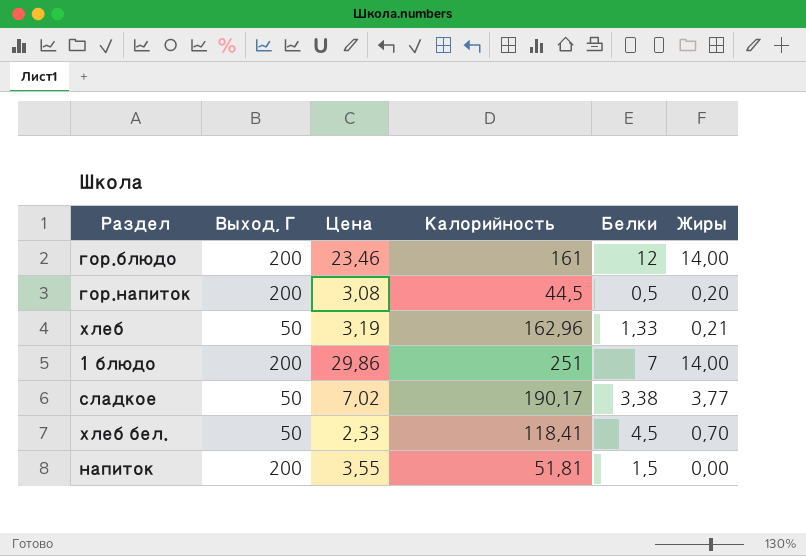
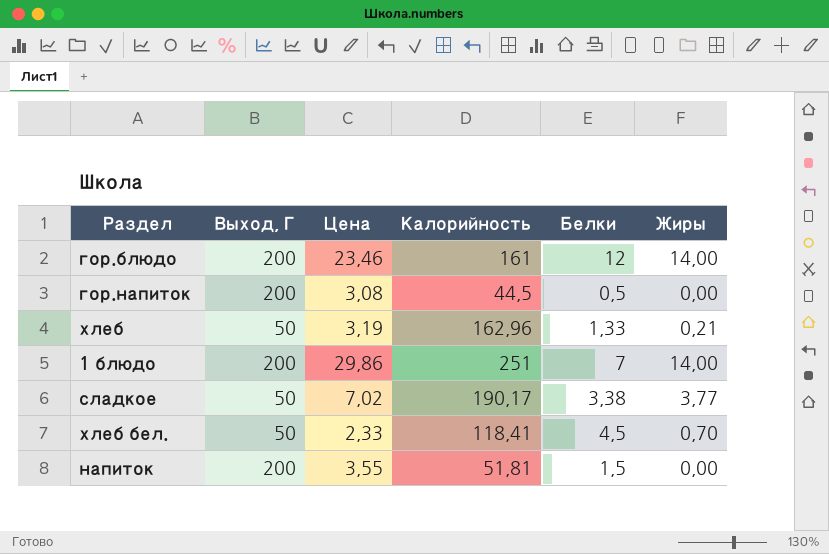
гор.напиток | Жиры: 0,20 -> 0,00

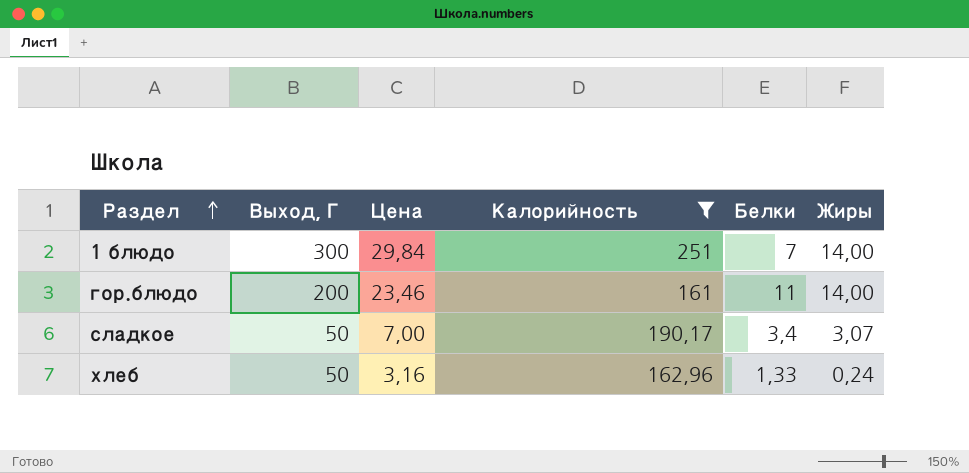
filter: none -> Калорийность >= 161
row order: none -> Раздел ascending
1 блюдо | Выход, Г: 200 -> 300
1 блюдо | Цена: 29,86 -> 29,84
гор.блюдо | Белки: 12 -> 11
сладкое | Цена: 7,02 -> 7,00
сладкое | Белки: 3,38 -> 3,4
сладкое | Жиры: 3,77 -> 3,07
хлеб | Цена: 3,19 -> 3,16
хлеб | Жиры: 0,21 -> 0,24

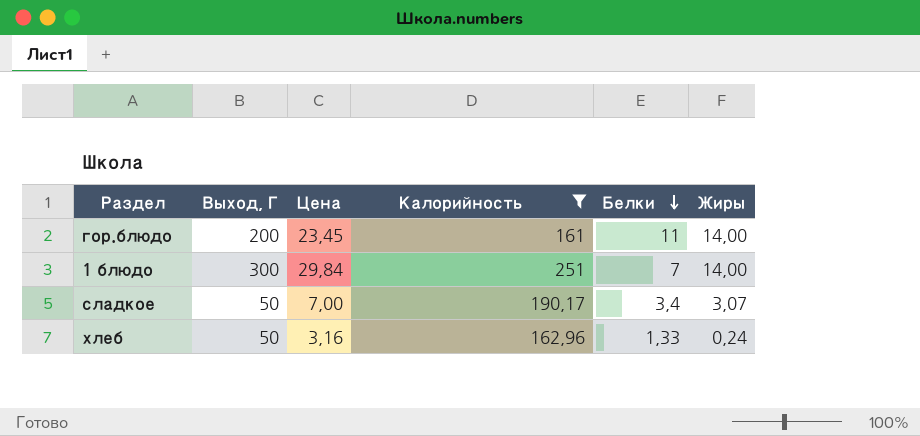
row order: Раздел ascending -> Белки descending
гор.блюдо | Цена: 23,46 -> 23,45

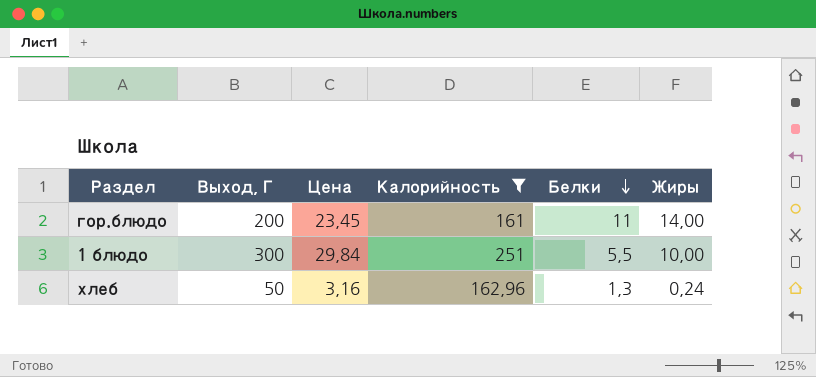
row сладкое: 50 | 7,00 | 190,17 | 3,4 | 3,07 -> none
1 блюдо | Белки: 7 -> 5,5
1 блюдо | Жиры: 14,00 -> 10,00
хлеб | Белки: 1,33 -> 1,3

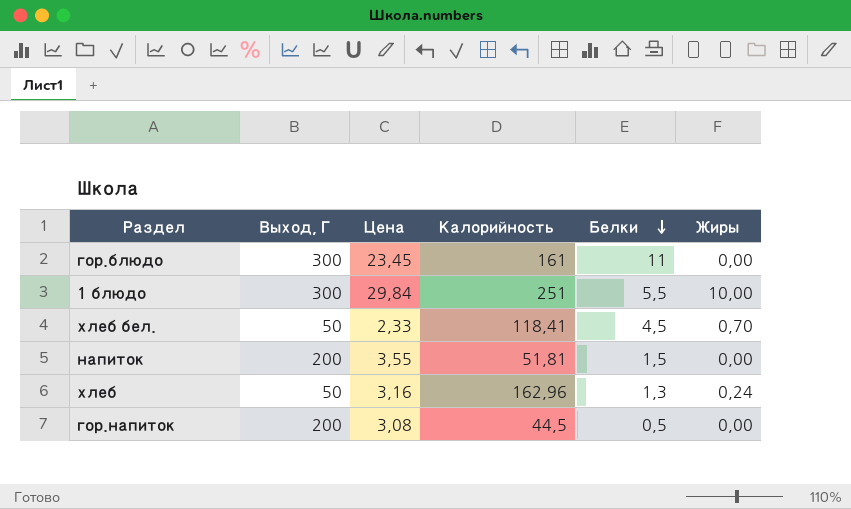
filter: Калорийность >= 161 -> none
гор.блюдо | Выход, Г: 200 -> 300
гор.блюдо | Жиры: 14,00 -> 0,00

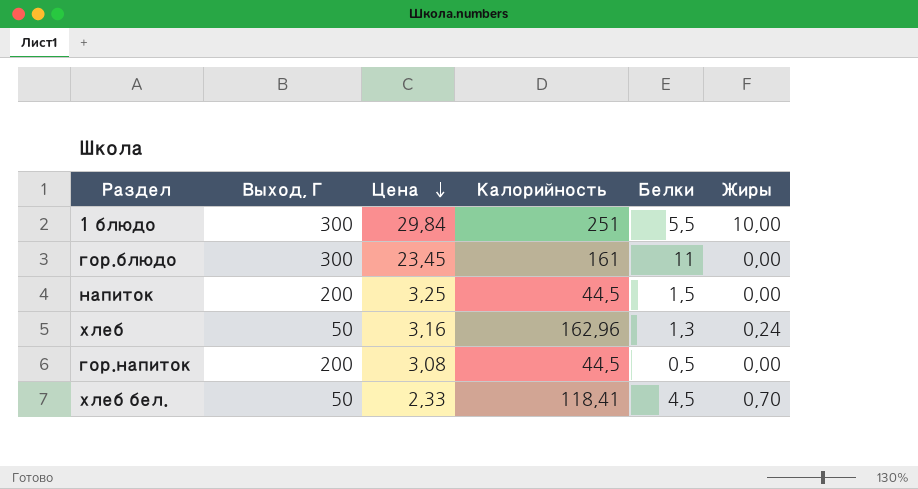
row order: Белки descending -> Цена descending
напиток | Цена: 3,55 -> 3,25
напиток | Калорийность: 51,81 -> 44,5

